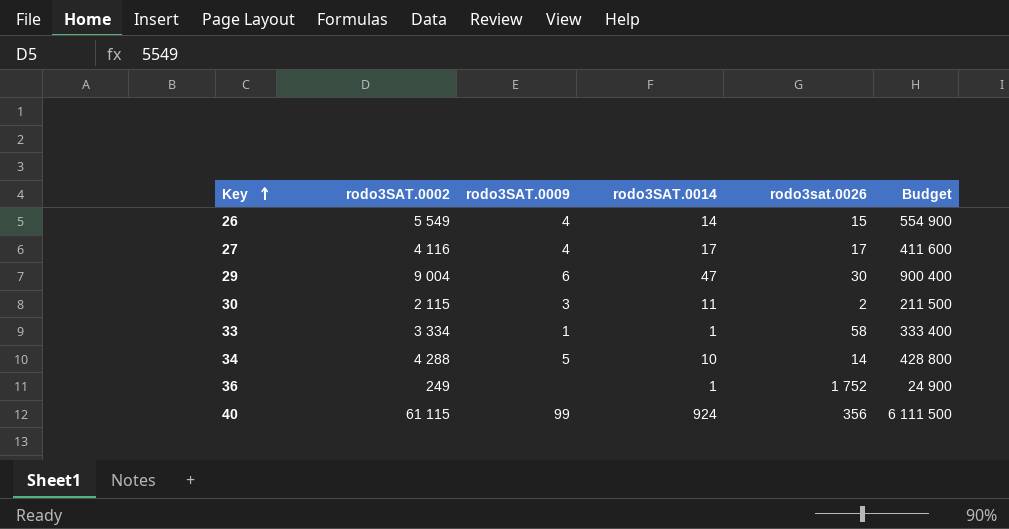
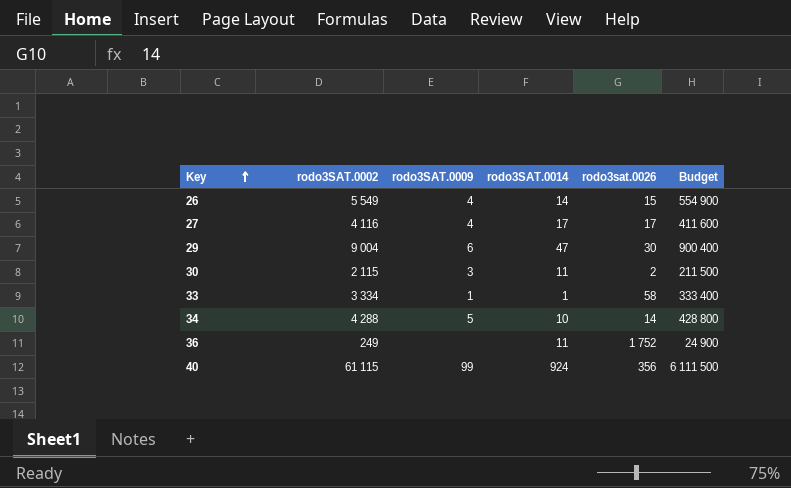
36 | rodo3SAT.0014: 1 -> 11

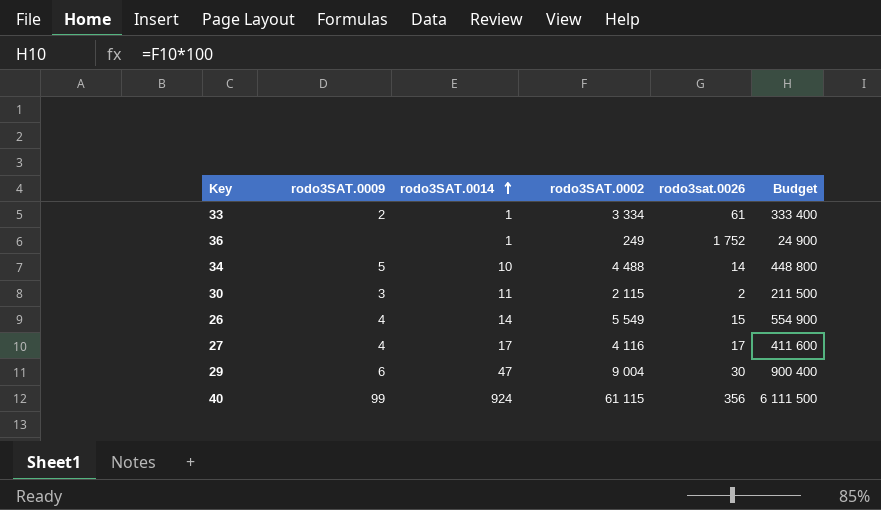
row order: Key ascending -> rodo3SAT.0014 ascending
column rodo3SAT.0002 | position: 2 -> 4
33 | rodo3SAT.0009: 1 -> 2
33 | rodo3sat.0026: 58 -> 61
36 | rodo3SAT.0014: 11 -> 1
34 | rodo3SAT.0002: 4 288 -> 4 488
34 | Budget: 428 800 -> 448 800

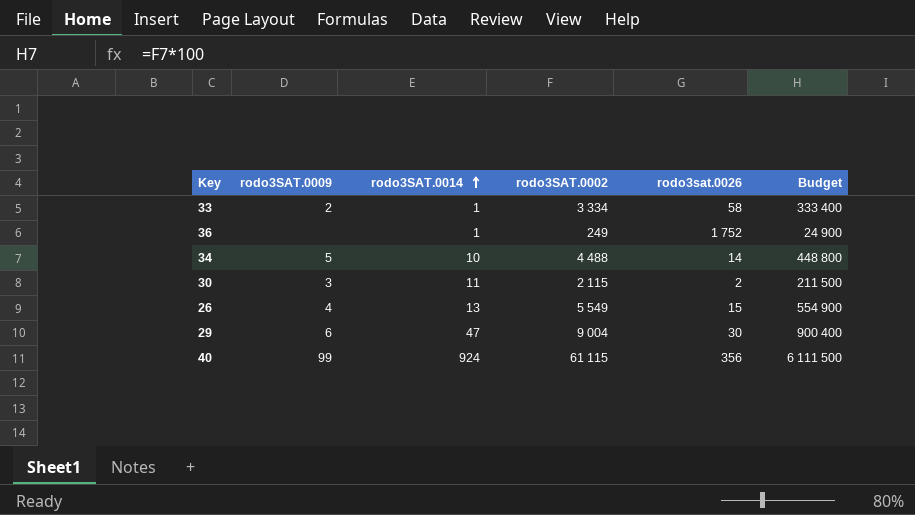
row 27: 4 | 17 | 4 116 | 17 | 411 600 -> none
33 | rodo3sat.0026: 61 -> 58
26 | rodo3SAT.0014: 14 -> 13

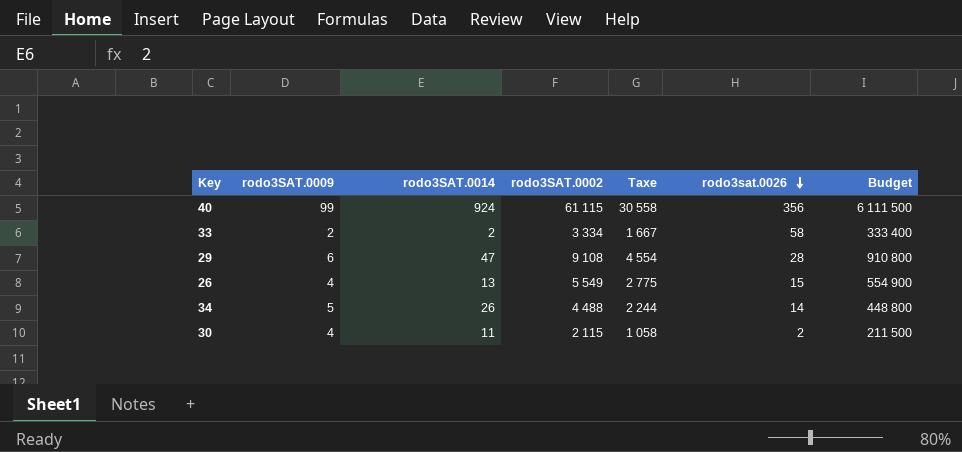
row order: rodo3SAT.0014 ascending -> rodo3sat.0026 descending
column Taxe | formula: none -> [rodo3SAT.0002] * 0,5
row 36: none | 1 | 249 | 1 752 | 24 900 -> none
33 | rodo3SAT.0014: 1 -> 2
29 | rodo3SAT.0002: 9 004 -> 9 108
29 | rodo3sat.0026: 30 -> 28
29 | Budget: 900 400 -> 910 800
34 | rodo3SAT.0014: 10 -> 26
30 | rodo3SAT.0009: 3 -> 4

